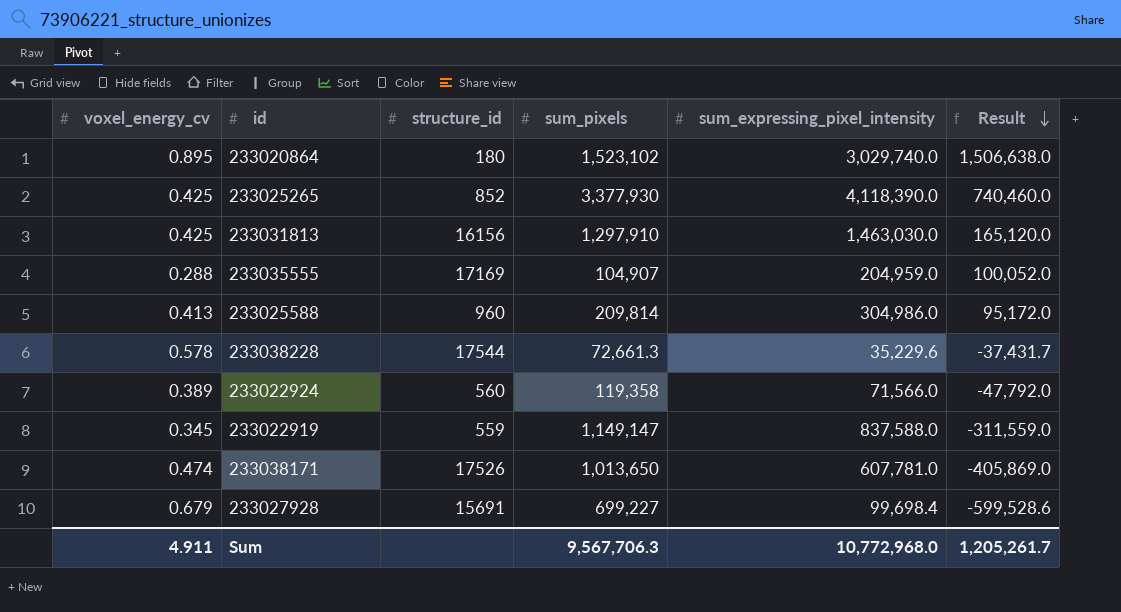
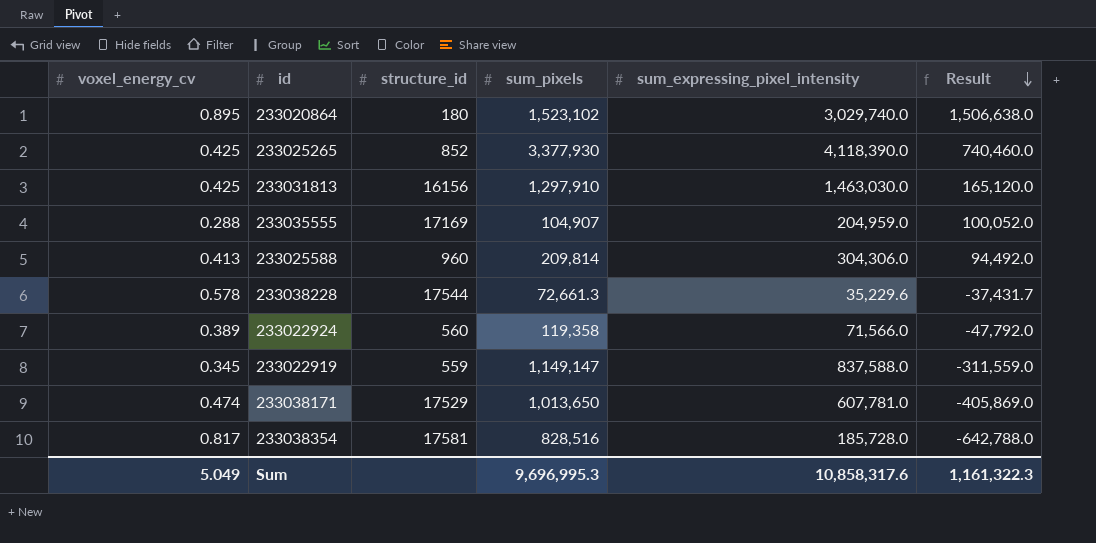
row 233027928: 0.679 | 15691 | 699,227 | 99,698.4 | -599,528.6 -> none
233025588 | sum_expressing_pixel_intensity: 304,986.0 -> 304,306.0
233025588 | Result: 95,172.0 -> 94,492.0
233038171 | structure_id: 17526 -> 17529
row 233038354: none -> 0.817 | 17581 | 828,516 | 185,728.0 | -642,788.0
Sum | voxel_energy_cv: 4.911 -> 5.049
Sum | sum_pixels: 9,567,706.3 -> 9,696,995.3
Sum | sum_expressing_pixel_intensity: 10,772,968.0 -> 10,858,317.6
Sum | Result: 1,205,261.7 -> 1,161,322.3

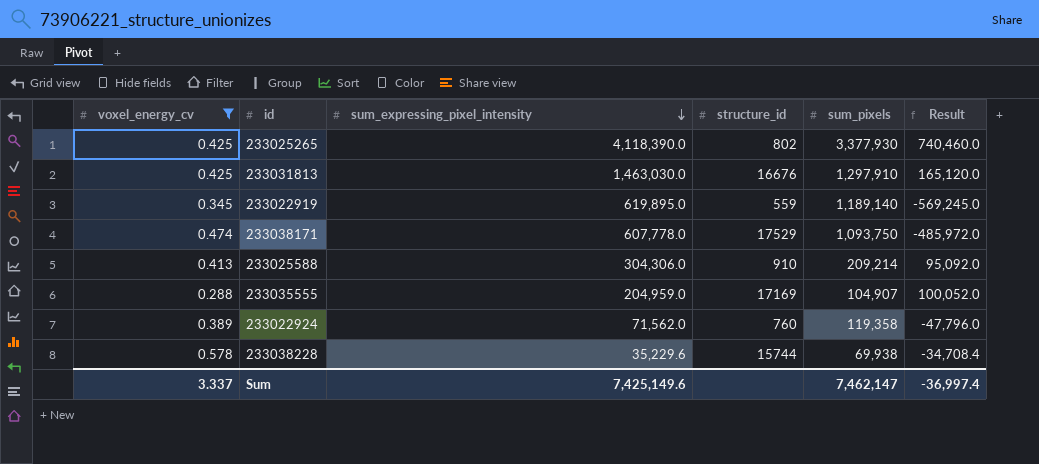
filter: none -> voxel_energy_cv <= 0.578
row order: Result descending -> sum_expressing_pixel_intensity descending
column sum_expressing_pixel_intensity | position: 5 -> 3
233025265 | structure_id: 852 -> 802
233031813 | structure_id: 16156 -> 16676
233022919 | sum_expressing_pixel_intensity: 837,588.0 -> 619,895.0
233022919 | sum_pixels: 1,149,147 -> 1,189,140
233022919 | Result: -311,559.0 -> -569,245.0
233038171 | sum_expressing_pixel_intensity: 607,781.0 -> 607,778.0
233038171 | sum_pixels: 1,013,650 -> 1,093,750
233038171 | Result: -405,869.0 -> -485,972.0
233025588 | structure_id: 960 -> 910
233025588 | sum_pixels: 209,814 -> 209,214
233025588 | Result: 94,492.0 -> 95,092.0
233022924 | sum_expressing_pixel_intensity: 71,566.0 -> 71,562.0
233022924 | structure_id: 560 -> 760
233022924 | Result: -47,792.0 -> -47,796.0
233038228 | structure_id: 17544 -> 15744
233038228 | sum_pixels: 72,661.3 -> 69,938
233038228 | Result: -37,431.7 -> -34,708.4
Sum | voxel_energy_cv: 5.049 -> 3.337
Sum | sum_expressing_pixel_intensity: 10,858,317.6 -> 7,425,149.6
Sum | sum_pixels: 9,696,995.3 -> 7,462,147
Sum | Result: 1,161,322.3 -> -36,997.4

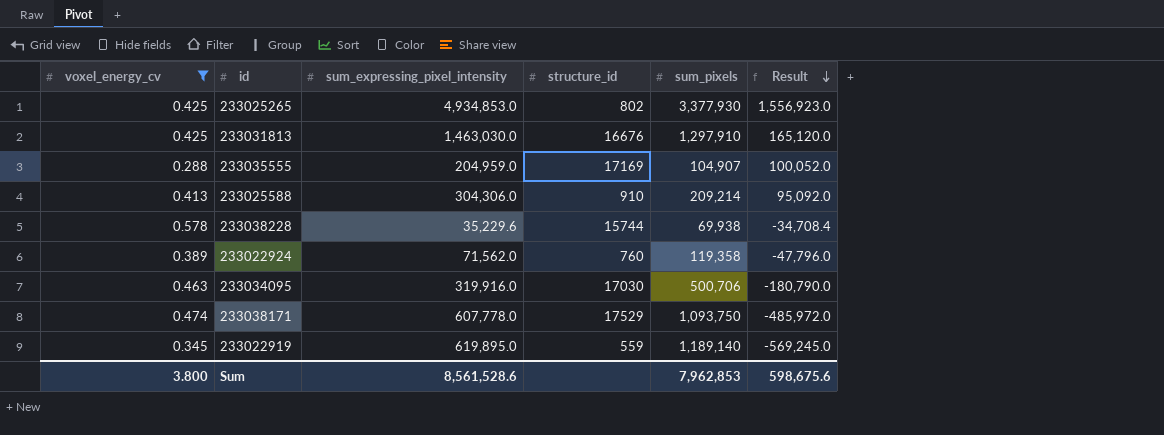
row order: sum_expressing_pixel_intensity descending -> Result descending
233025265 | sum_expressing_pixel_intensity: 4,118,390.0 -> 4,934,853.0
233025265 | Result: 740,460.0 -> 1,556,923.0
row 233034095: none -> 0.463 | 319,916.0 | 17030 | 500,706 | -180,790.0
Sum | voxel_energy_cv: 3.337 -> 3.800
Sum | sum_expressing_pixel_intensity: 7,425,149.6 -> 8,561,528.6
Sum | sum_pixels: 7,462,147 -> 7,962,853
Sum | Result: -36,997.4 -> 598,675.6

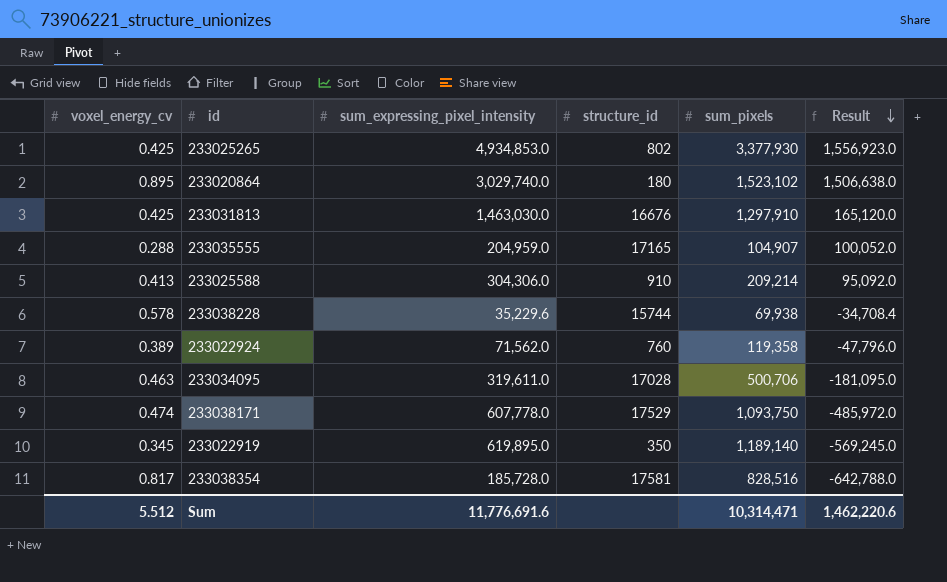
filter: voxel_energy_cv <= 0.578 -> none
233035555 | structure_id: 17169 -> 17165
233034095 | sum_expressing_pixel_intensity: 319,916.0 -> 319,611.0
233034095 | structure_id: 17030 -> 17028
233034095 | Result: -180,790.0 -> -181,095.0
233022919 | structure_id: 559 -> 350
Sum | voxel_energy_cv: 3.800 -> 5.512
Sum | sum_expressing_pixel_intensity: 8,561,528.6 -> 11,776,691.6
Sum | sum_pixels: 7,962,853 -> 10,314,471
Sum | Result: 598,675.6 -> 1,462,220.6

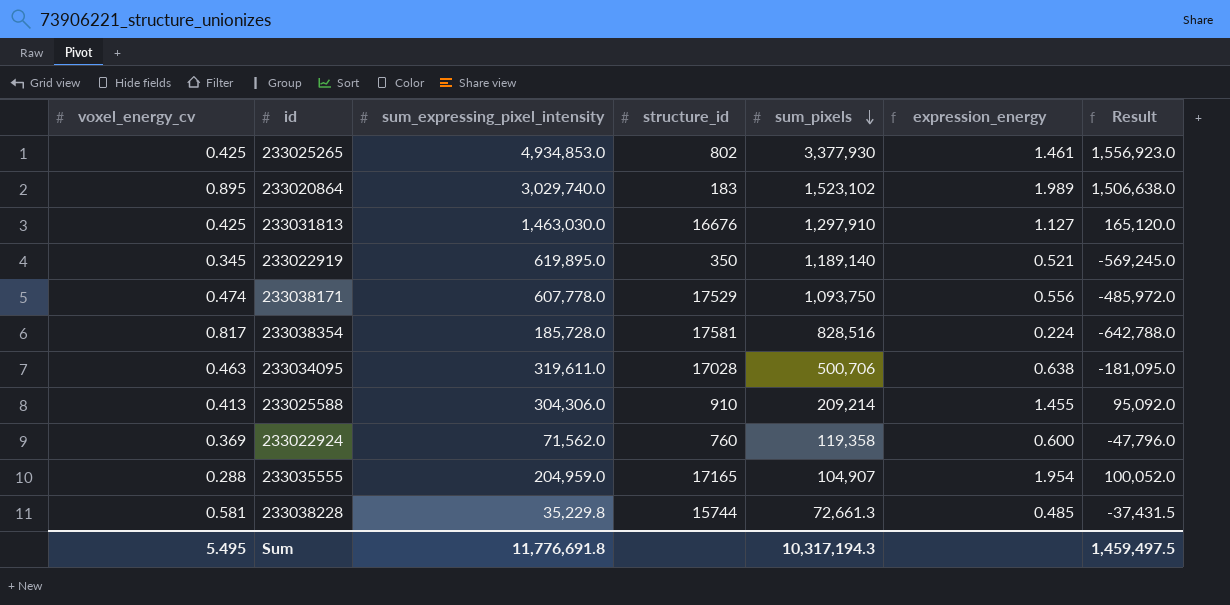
row order: Result descending -> sum_pixels descending
column expression_energy | formula: none -> [sum_expressing_pixel_intensity] / [sum_pixels]
233020864 | structure_id: 180 -> 183
233022924 | voxel_energy_cv: 0.389 -> 0.369
233038228 | voxel_energy_cv: 0.578 -> 0.581
233038228 | sum_expressing_pixel_intensity: 35,229.6 -> 35,229.8
233038228 | sum_pixels: 69,938 -> 72,661.3
233038228 | Result: -34,708.4 -> -37,431.5
Sum | voxel_energy_cv: 5.512 -> 5.495
Sum | sum_expressing_pixel_intensity: 11,776,691.6 -> 11,776,691.8
Sum | sum_pixels: 10,314,471 -> 10,317,194.3
Sum | Result: 1,462,220.6 -> 1,459,497.5

